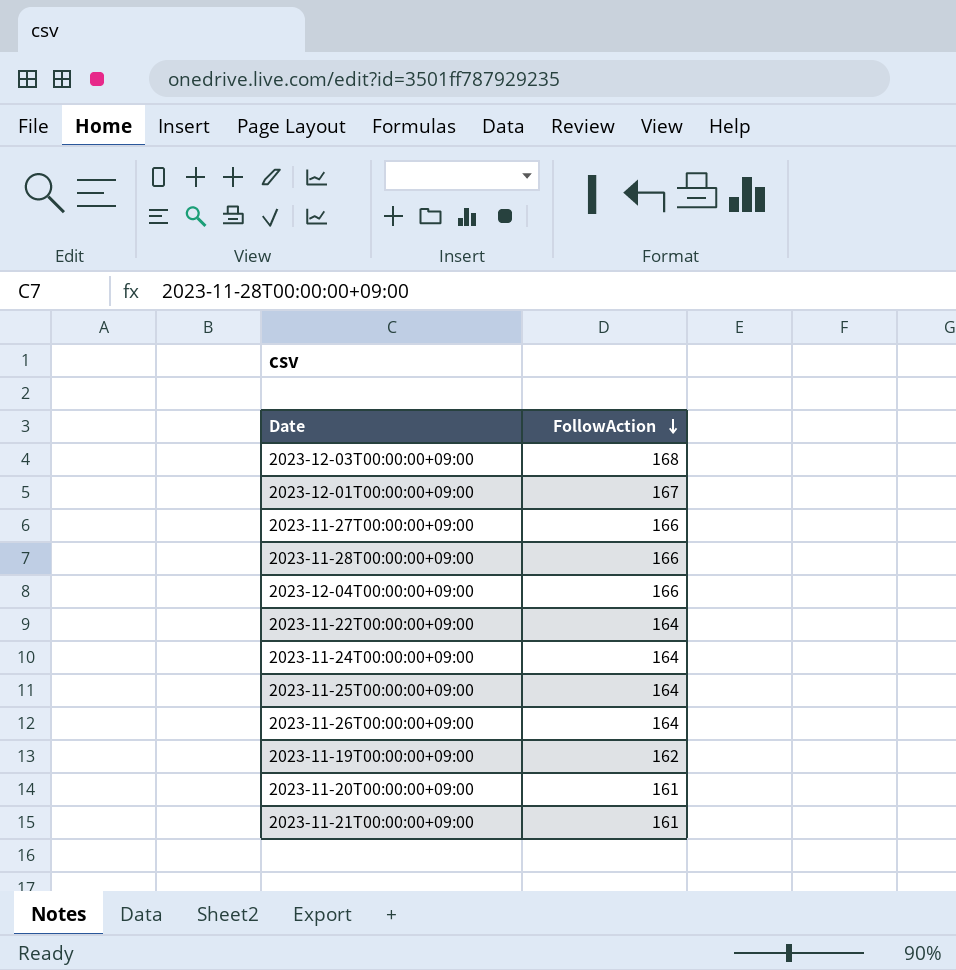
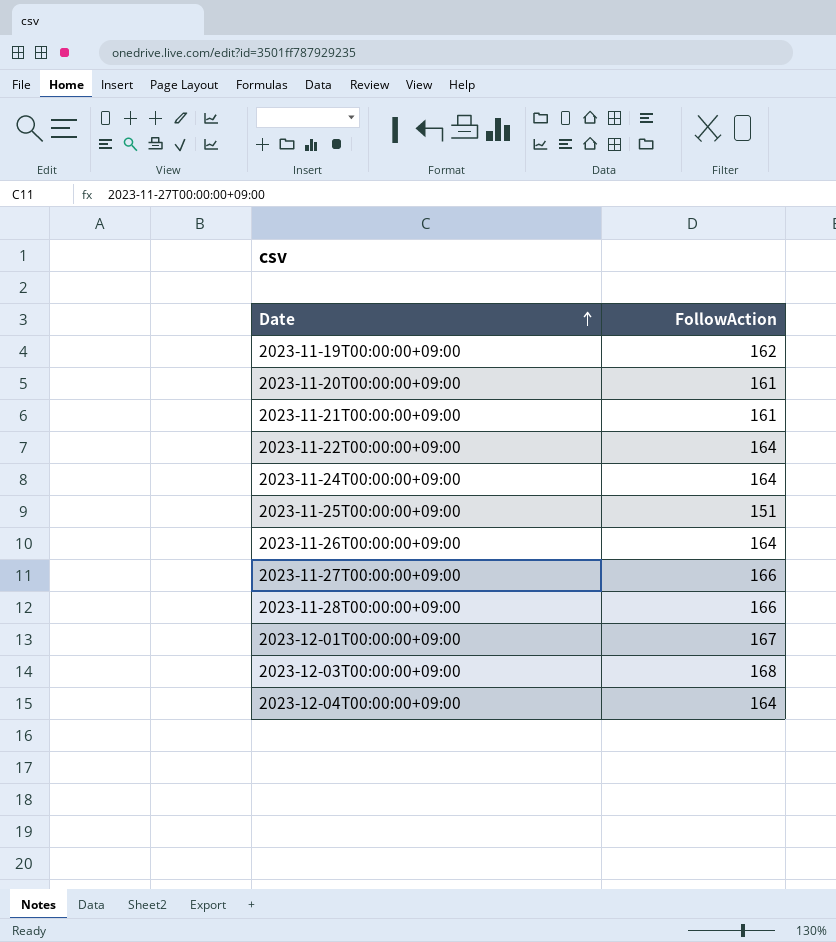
row order: FollowAction descending -> Date ascending
2023-11-25T00:00:00+09:00 | FollowAction: 164 -> 151
2023-12-04T00:00:00+09:00 | FollowAction: 166 -> 164

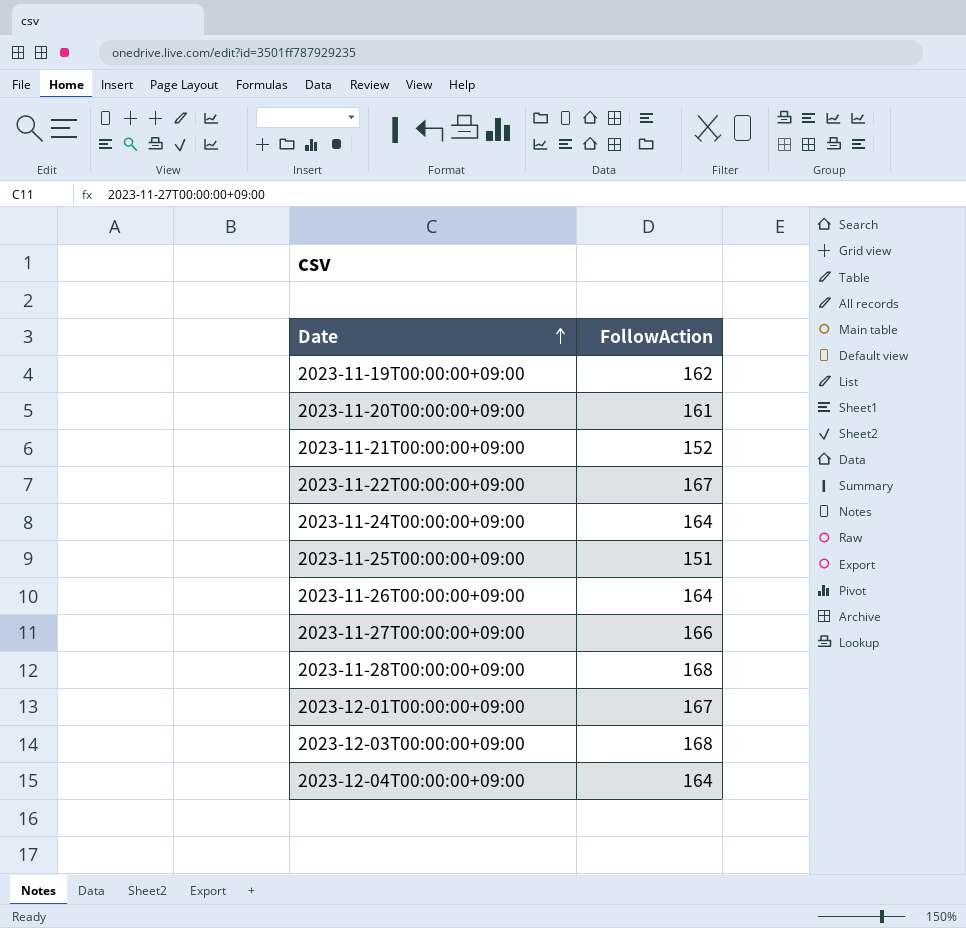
2023-11-21T00:00:00+09:00 | FollowAction: 161 -> 152
2023-11-22T00:00:00+09:00 | FollowAction: 164 -> 167
2023-11-28T00:00:00+09:00 | FollowAction: 166 -> 168

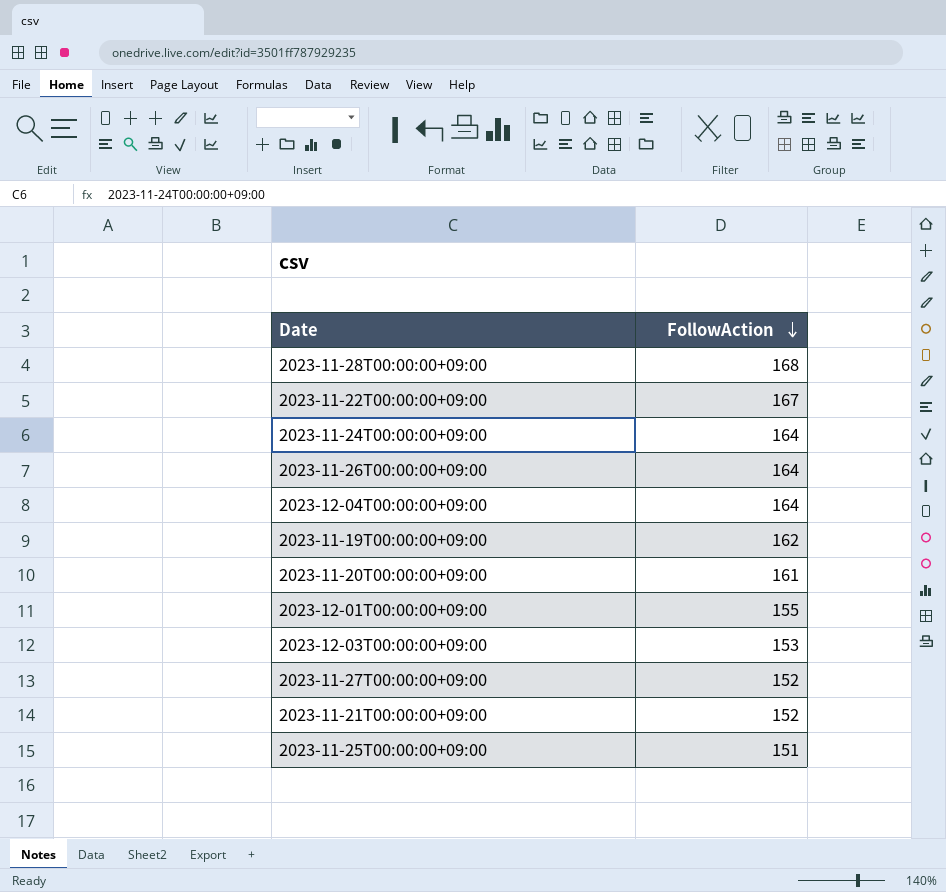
row order: Date ascending -> FollowAction descending
2023-12-01T00:00:00+09:00 | FollowAction: 167 -> 155
2023-12-03T00:00:00+09:00 | FollowAction: 168 -> 153
2023-11-27T00:00:00+09:00 | FollowAction: 166 -> 152

